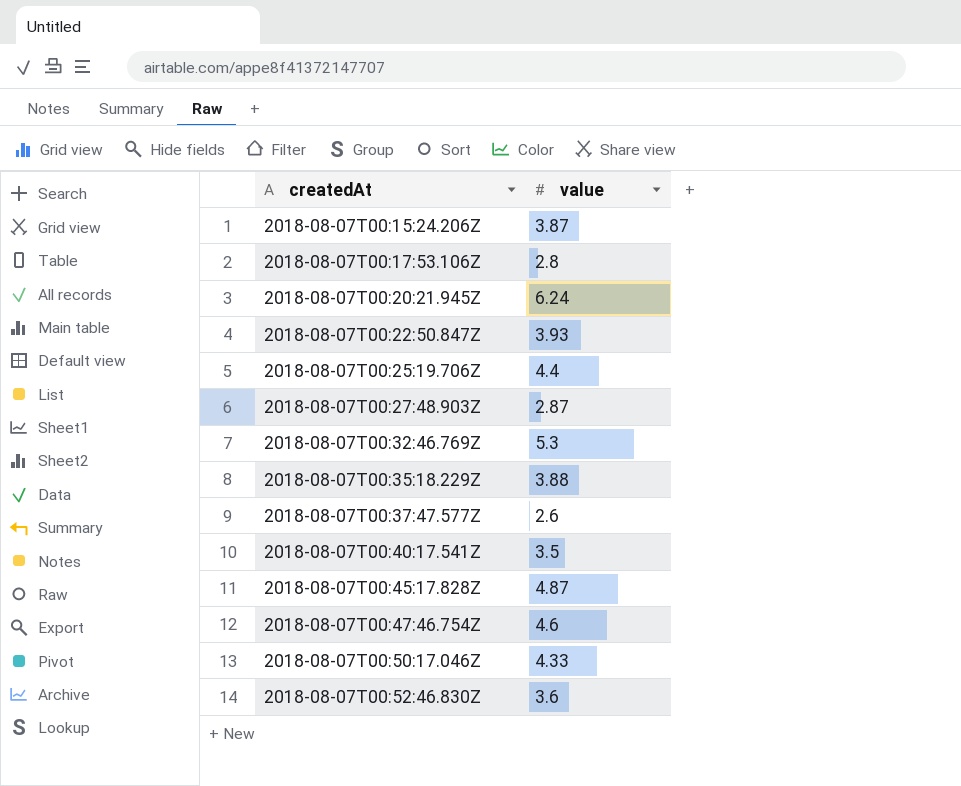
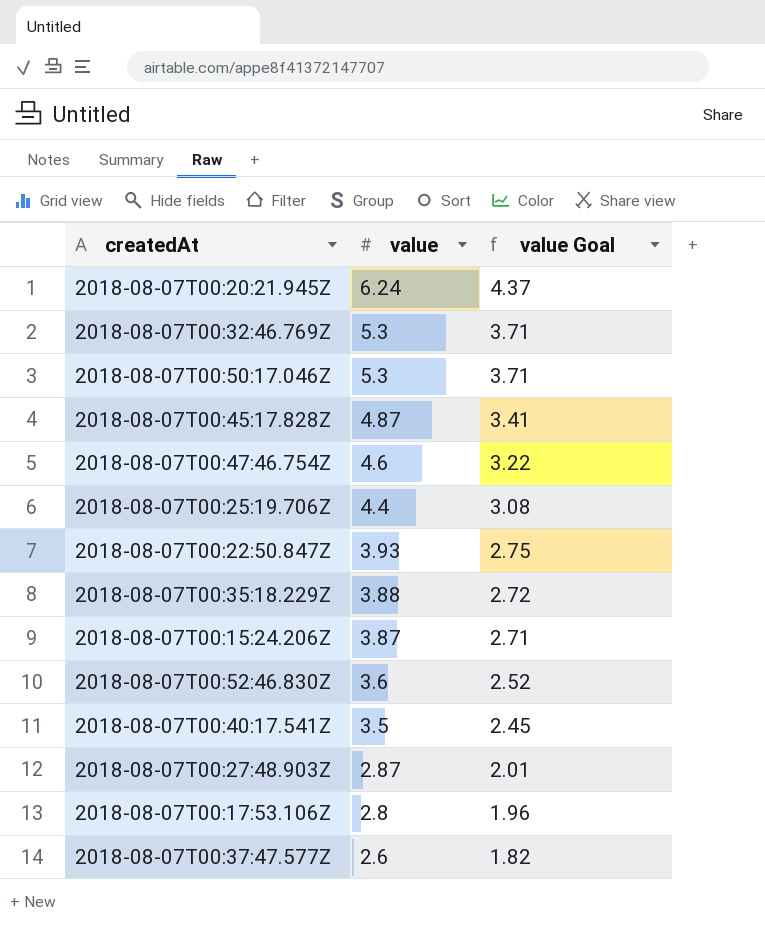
row order: createdAt ascending -> value descending
column value Goal | formula: none -> [value] * 0.7
2018-08-07T00:50:17.046Z | value: 4.33 -> 5.3

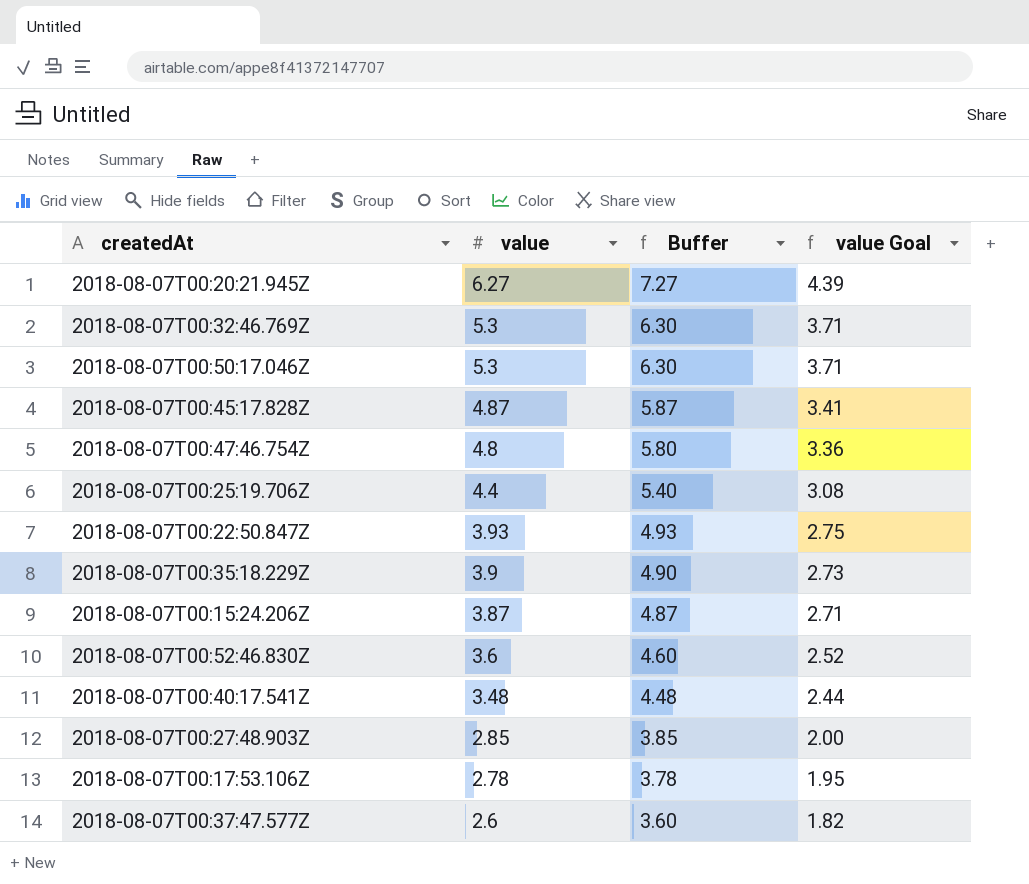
column Buffer | formula: none -> [value] + 1
2018-08-07T00:20:21.945Z | value: 6.24 -> 6.27
2018-08-07T00:20:21.945Z | value Goal: 4.37 -> 4.39
2018-08-07T00:47:46.754Z | value: 4.6 -> 4.8
2018-08-07T00:47:46.754Z | value Goal: 3.22 -> 3.36
2018-08-07T00:35:18.229Z | value: 3.88 -> 3.9
2018-08-07T00:35:18.229Z | value Goal: 2.72 -> 2.73
2018-08-07T00:40:17.541Z | value: 3.5 -> 3.48
2018-08-07T00:40:17.541Z | value Goal: 2.45 -> 2.44
2018-08-07T00:27:48.903Z | value: 2.87 -> 2.85
2018-08-07T00:27:48.903Z | value Goal: 2.01 -> 2.00
2018-08-07T00:17:53.106Z | value: 2.8 -> 2.78
2018-08-07T00:17:53.106Z | value Goal: 1.96 -> 1.95

